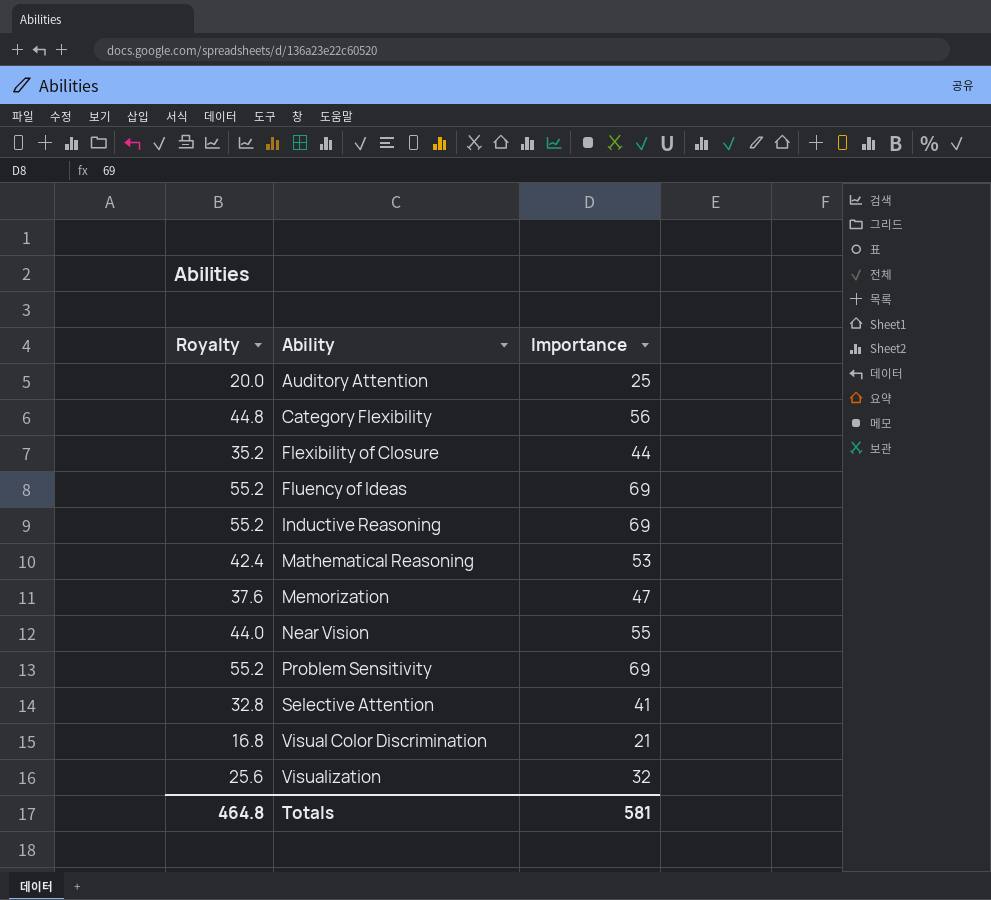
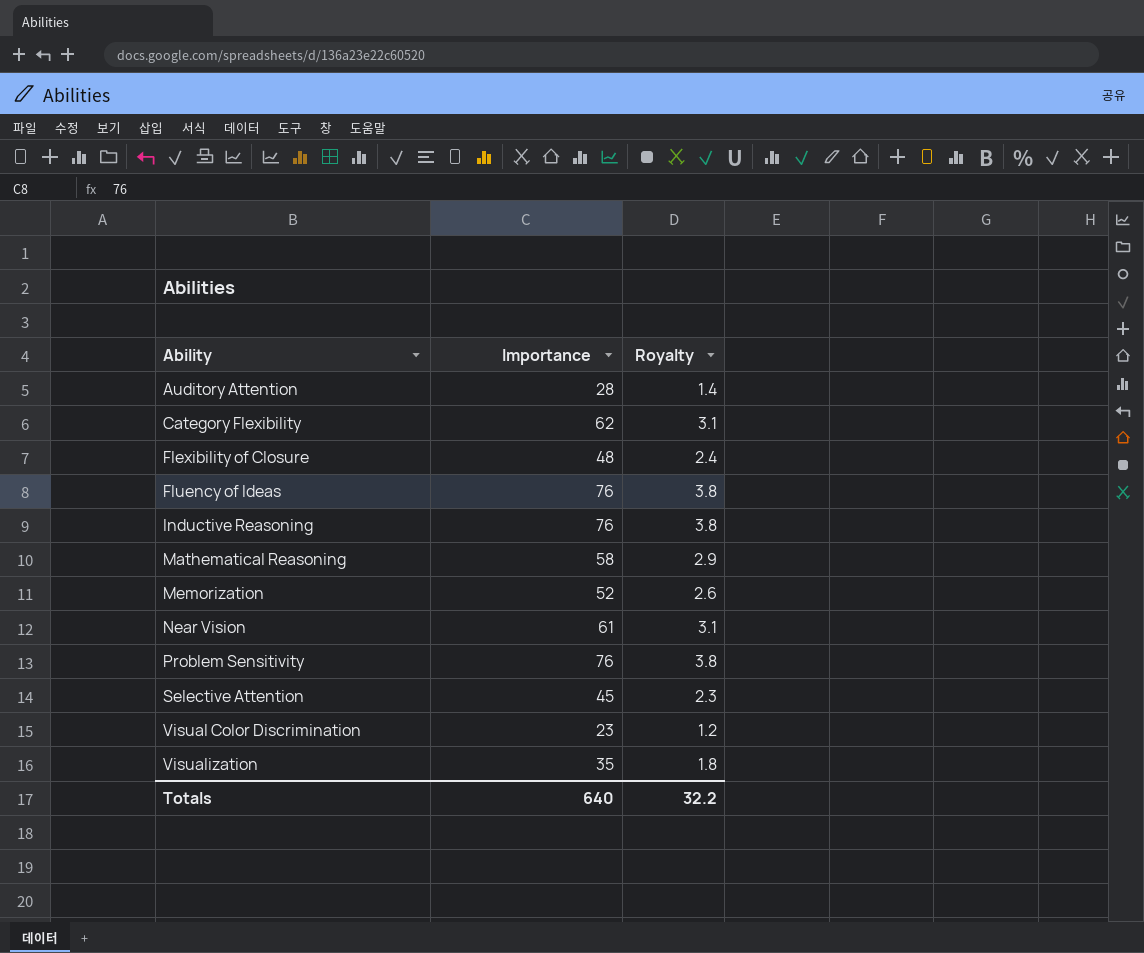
column Royalty | formula: [Importance] * 0.8 -> [Importance] * 0.05
column Royalty | position: 1 -> 3
Auditory Attention | Importance: 25 -> 28
Category Flexibility | Importance: 56 -> 62
Flexibility of Closure | Importance: 44 -> 48
Fluency of Ideas | Importance: 69 -> 76
Inductive Reasoning | Importance: 69 -> 76
Mathematical Reasoning | Importance: 53 -> 58
Memorization | Importance: 47 -> 52
Near Vision | Importance: 55 -> 61
Problem Sensitivity | Importance: 69 -> 76
Selective Attention | Importance: 41 -> 45
Visual Color Discrimination | Importance: 21 -> 23
Visualization | Importance: 32 -> 35
Totals | Importance: 581 -> 640
Totals | Royalty: 464.8 -> 32.2

